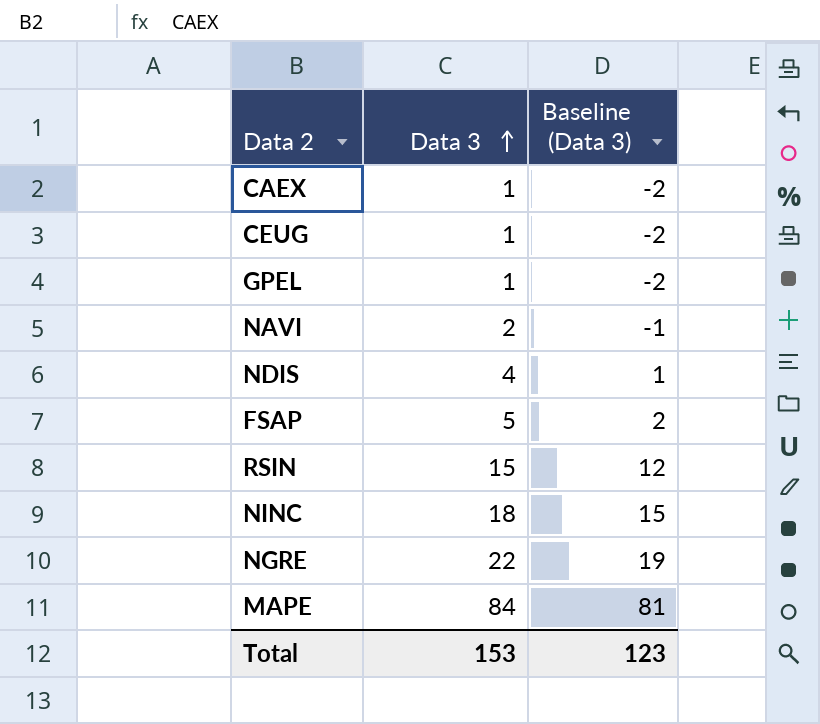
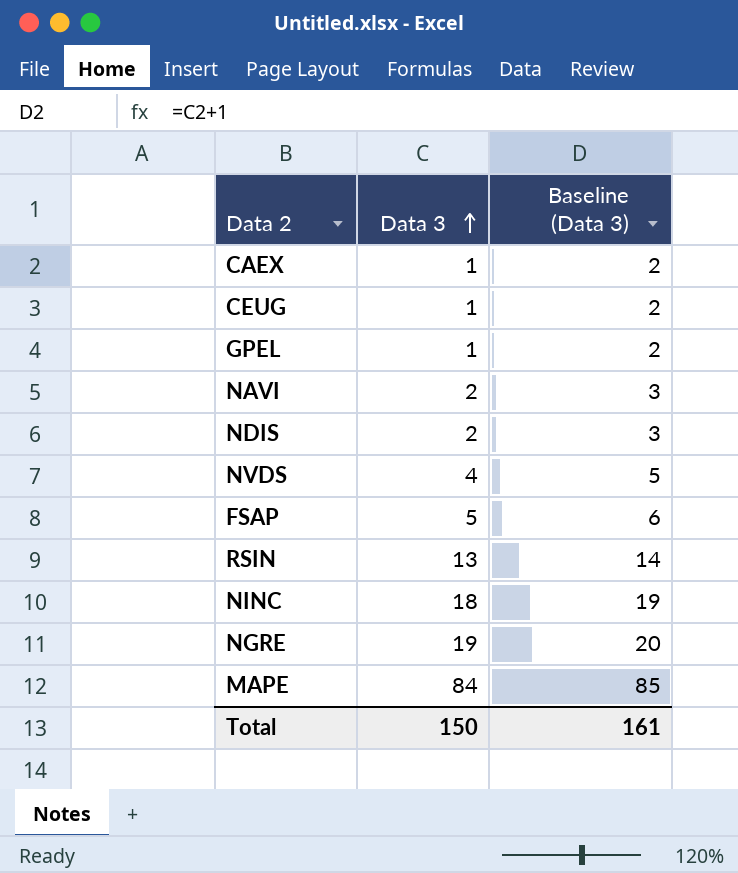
column Baseline (Data 3) | formula: [Data 3] - 3 -> [Data 3] + 1
NDIS | Data 3: 4 -> 2
row NVDS: none -> 4 | 5
RSIN | Data 3: 15 -> 13
NGRE | Data 3: 22 -> 19
Total | Data 3: 153 -> 150
Total | Baseline (Data 3): 123 -> 161

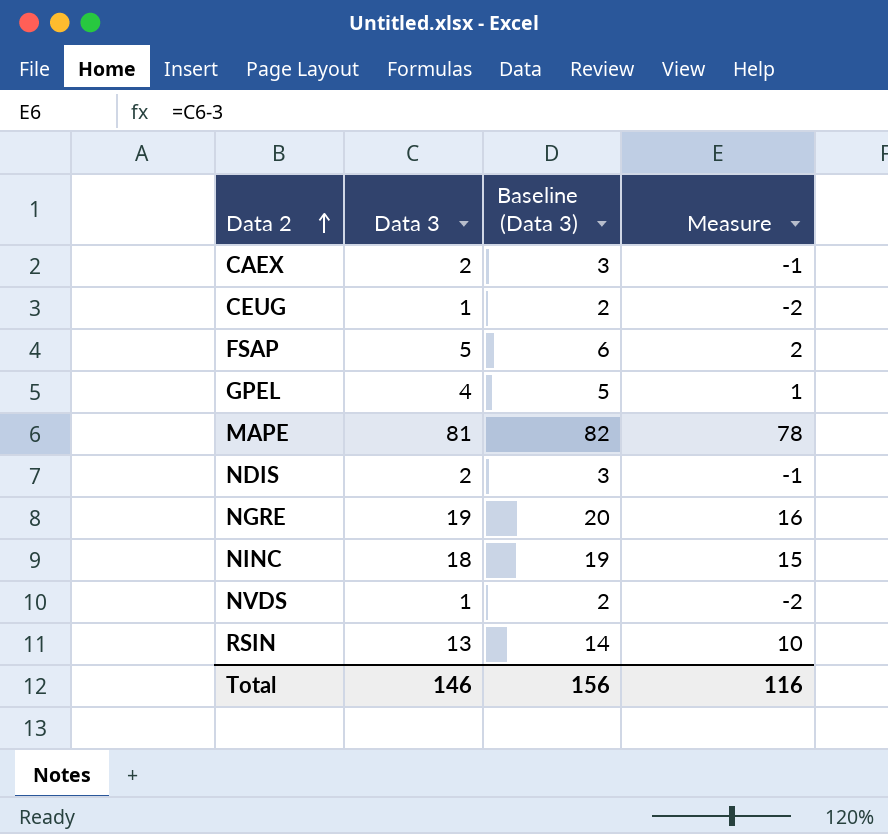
row order: Data 3 ascending -> Data 2 ascending
column Measure | formula: none -> [Data 3] - 3
row NAVI: 2 | 3 -> none
CAEX | Data 3: 1 -> 2
CAEX | Baseline (Data 3): 2 -> 3
GPEL | Data 3: 1 -> 4
GPEL | Baseline (Data 3): 2 -> 5
MAPE | Data 3: 84 -> 81
MAPE | Baseline (Data 3): 85 -> 82
NVDS | Data 3: 4 -> 1
NVDS | Baseline (Data 3): 5 -> 2
Total | Data 3: 150 -> 146
Total | Baseline (Data 3): 161 -> 156

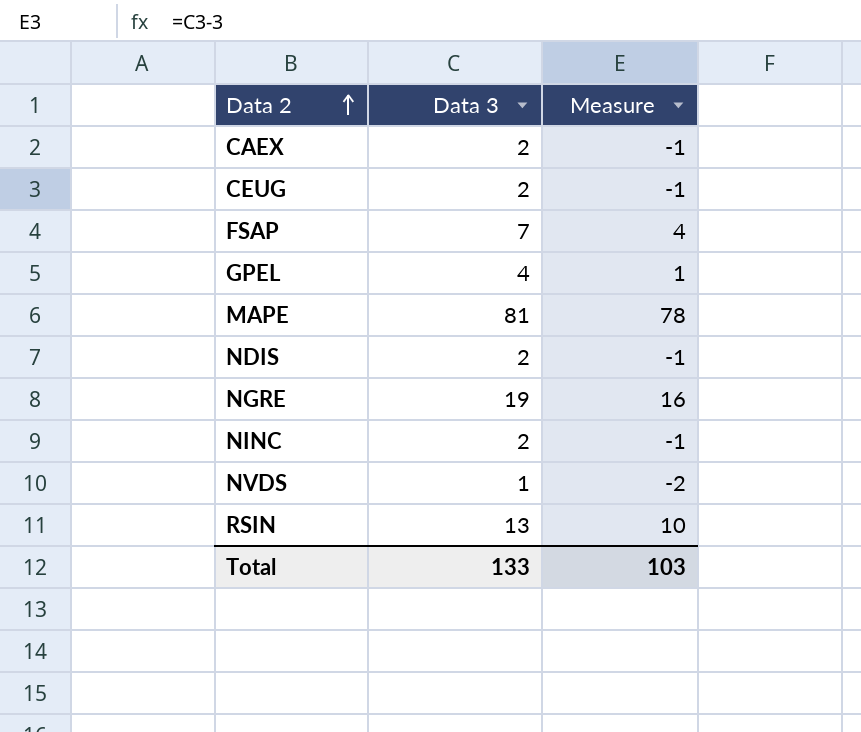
column Baseline (Data 3) | formula: [Data 3] + 1 -> none
CEUG | Data 3: 1 -> 2
CEUG | Measure: -2 -> -1
FSAP | Data 3: 5 -> 7
FSAP | Measure: 2 -> 4
NINC | Data 3: 18 -> 2
NINC | Measure: 15 -> -1
Total | Data 3: 146 -> 133
Total | Measure: 116 -> 103

